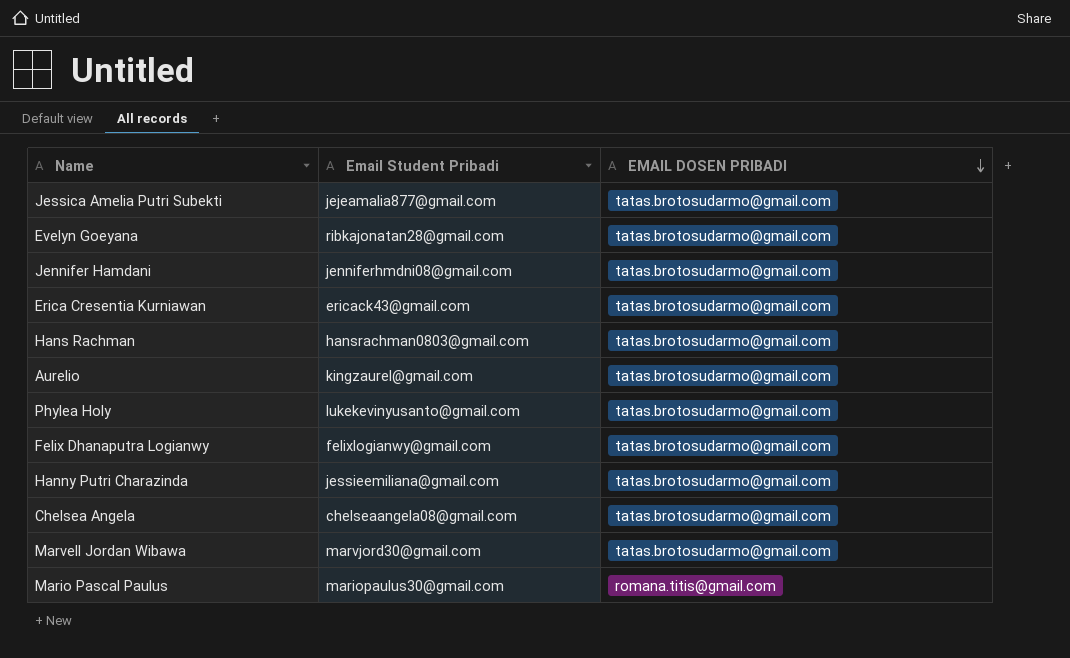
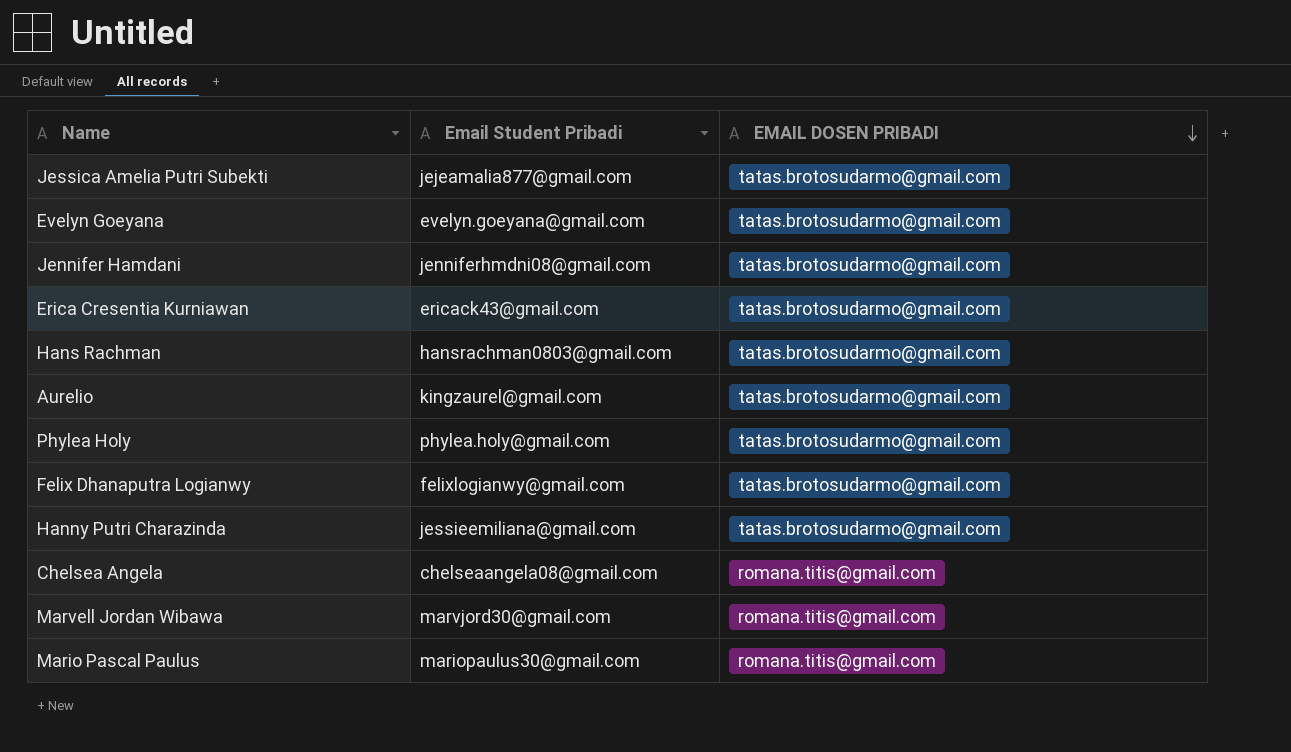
Evelyn Goeyana | Email Student Pribadi: ribkajonatan28@gmail.com -> evelyn.goeyana@gmail.com
Phylea Holy | Email Student Pribadi: lukekevinyusanto@gmail.com -> phylea.holy@gmail.com
Chelsea Angela | EMAIL DOSEN PRIBADI: tatas.brotosudarmo@gmail.com -> romana.titis@gmail.com
Marvell Jordan Wibawa | EMAIL DOSEN PRIBADI: tatas.brotosudarmo@gmail.com -> romana.titis@gmail.com

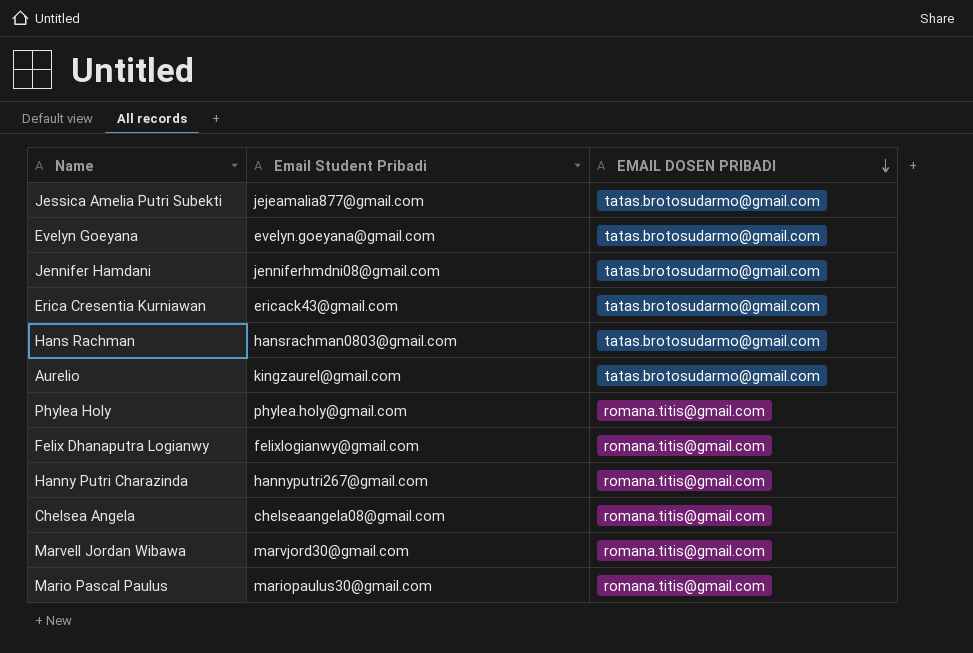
Phylea Holy | EMAIL DOSEN PRIBADI: tatas.brotosudarmo@gmail.com -> romana.titis@gmail.com
Felix Dhanaputra Logianwy | EMAIL DOSEN PRIBADI: tatas.brotosudarmo@gmail.com -> romana.titis@gmail.com
Hanny Putri Charazinda | Email Student Pribadi: jessieemiliana@gmail.com -> hannyputri267@gmail.com
Hanny Putri Charazinda | EMAIL DOSEN PRIBADI: tatas.brotosudarmo@gmail.com -> romana.titis@gmail.com

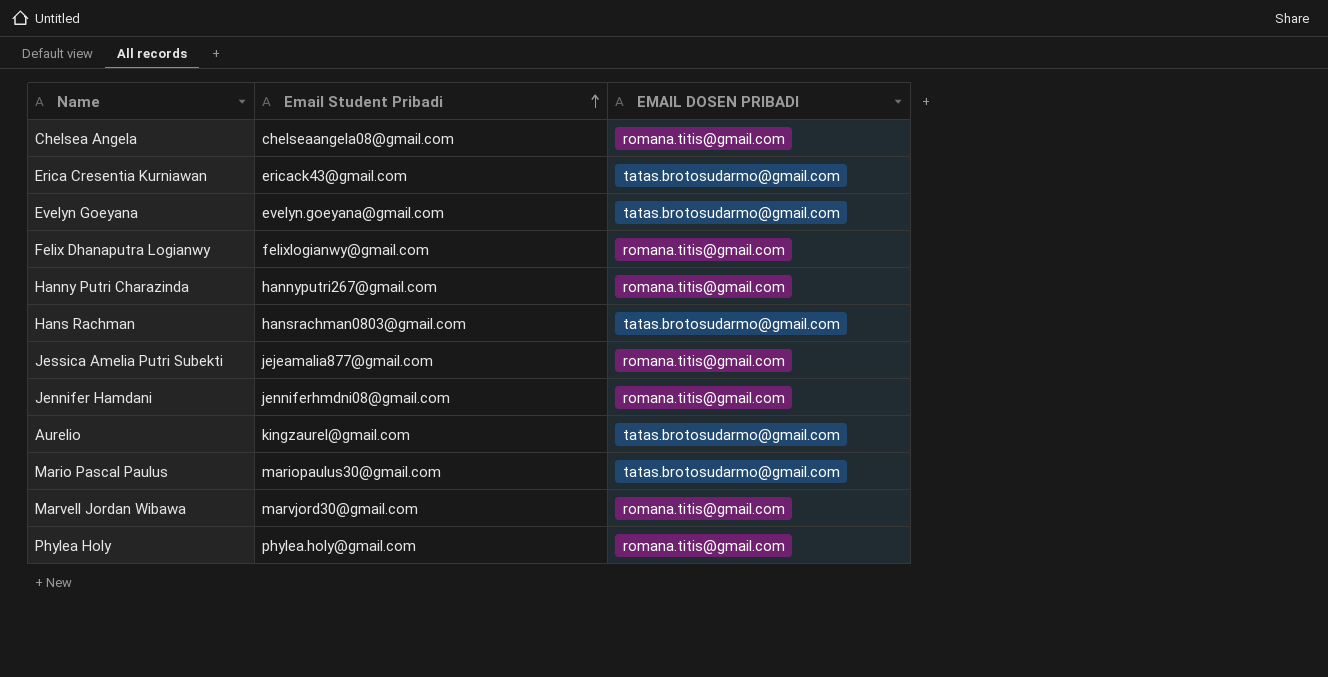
row order: EMAIL DOSEN PRIBADI descending -> Email Student Pribadi ascending
Jessica Amelia Putri Subekti | EMAIL DOSEN PRIBADI: tatas.brotosudarmo@gmail.com -> romana.titis@gmail.com
Jennifer Hamdani | EMAIL DOSEN PRIBADI: tatas.brotosudarmo@gmail.com -> romana.titis@gmail.com
Mario Pascal Paulus | EMAIL DOSEN PRIBADI: romana.titis@gmail.com -> tatas.brotosudarmo@gmail.com

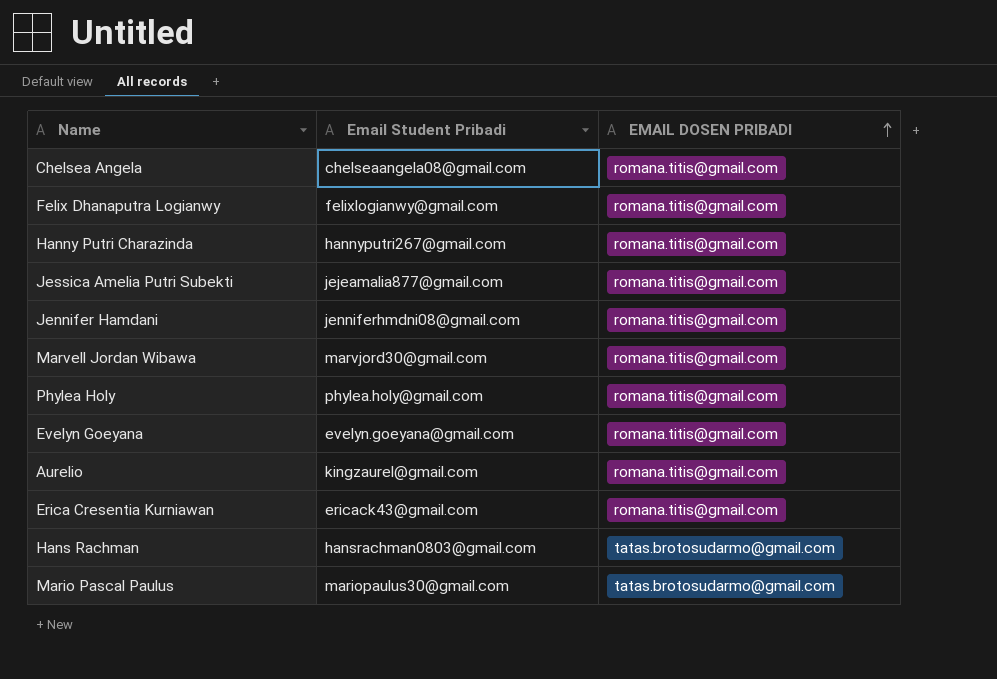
row order: Email Student Pribadi ascending -> EMAIL DOSEN PRIBADI ascending
Evelyn Goeyana | EMAIL DOSEN PRIBADI: tatas.brotosudarmo@gmail.com -> romana.titis@gmail.com
Aurelio | EMAIL DOSEN PRIBADI: tatas.brotosudarmo@gmail.com -> romana.titis@gmail.com
Erica Cresentia Kurniawan | EMAIL DOSEN PRIBADI: tatas.brotosudarmo@gmail.com -> romana.titis@gmail.com

